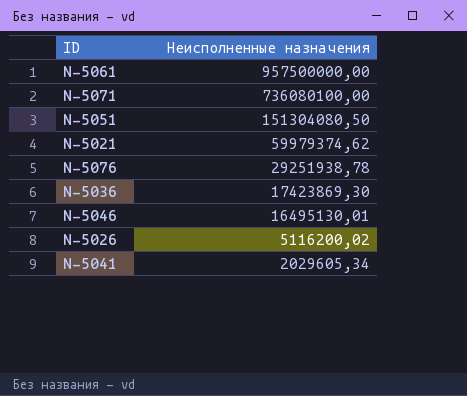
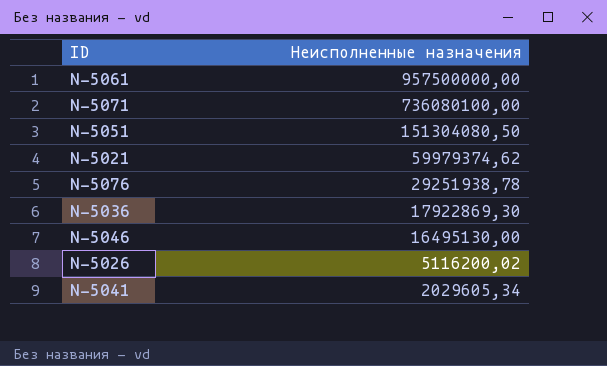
N-5036 | Неисполненные назначения: 17423869,30 -> 17922869,30
N-5046 | Неисполненные назначения: 16495130,01 -> 16495130,00

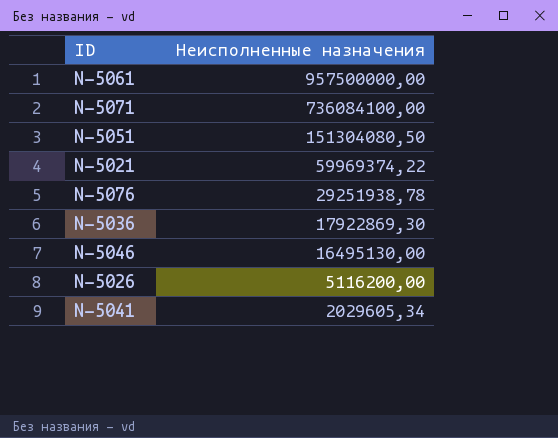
N-5071 | Неисполненные назначения: 736080100,00 -> 736084100,00
N-5021 | Неисполненные назначения: 59979374,62 -> 59969374,22
N-5026 | Неисполненные назначения: 5116200,02 -> 5116200,00

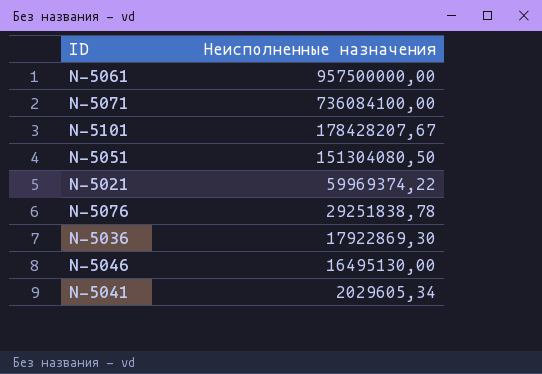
row N-5026: 5116200,00 -> none
row N-5101: none -> 178428207,67
N-5076 | Неисполненные назначения: 29251938,78 -> 29251838,78

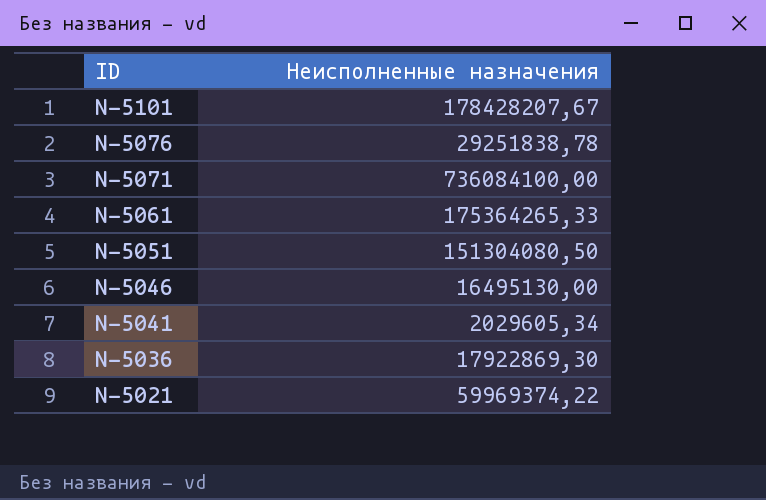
row order: Неисполненные назначения descending -> ID descending
N-5061 | Неисполненные назначения: 957500000,00 -> 175364265,33

